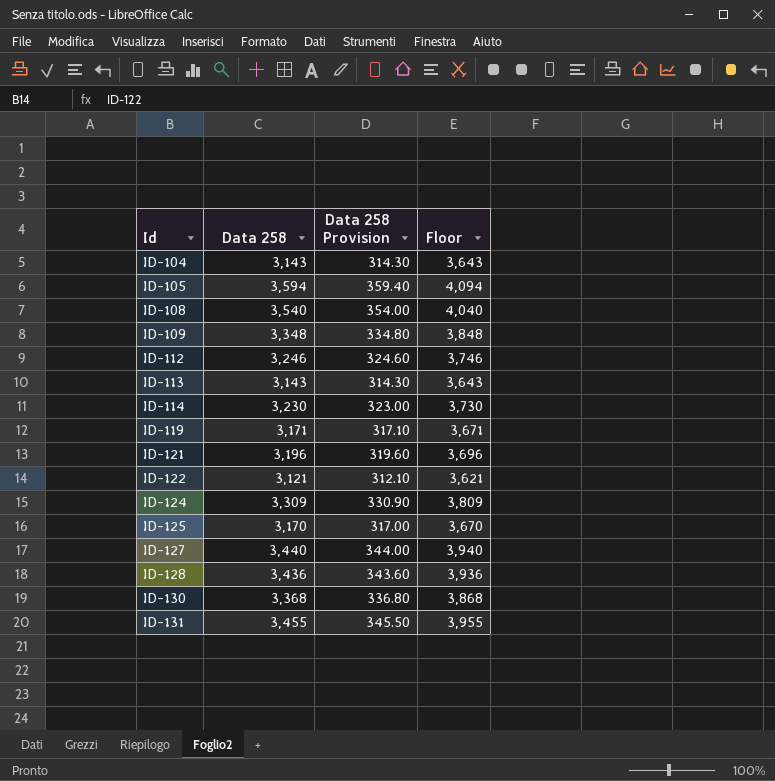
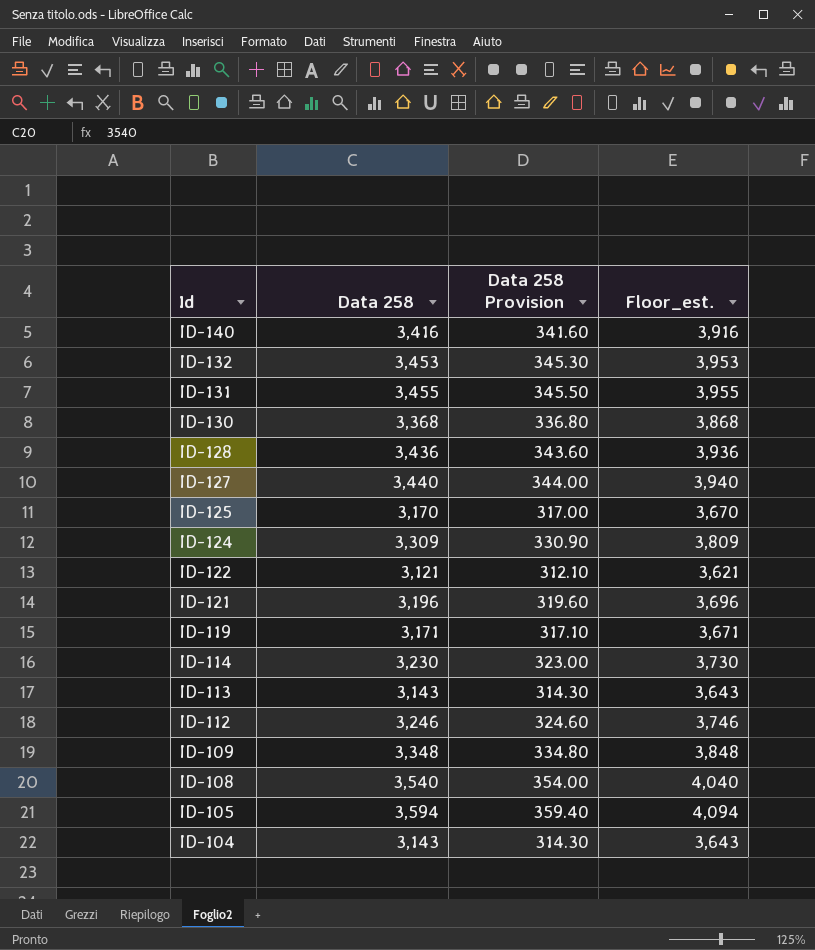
row order: Id ascending -> Id descending
column name: Floor -> Floor_est.
row ID-140: none -> 3,416 | 341.60 | 3,916
row ID-132: none -> 3,453 | 345.30 | 3,953

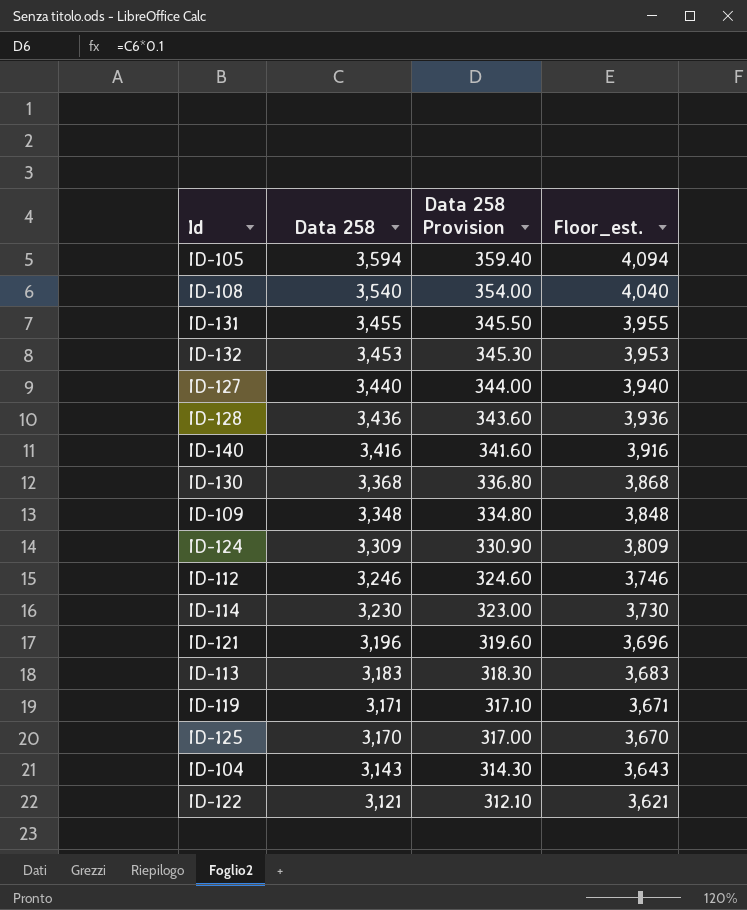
row order: Id descending -> Data 258 descending
ID-113 | Data 258: 3,143 -> 3,183
ID-113 | Data 258 Provision: 314.30 -> 318.30
ID-113 | Floor_est.: 3,643 -> 3,683

